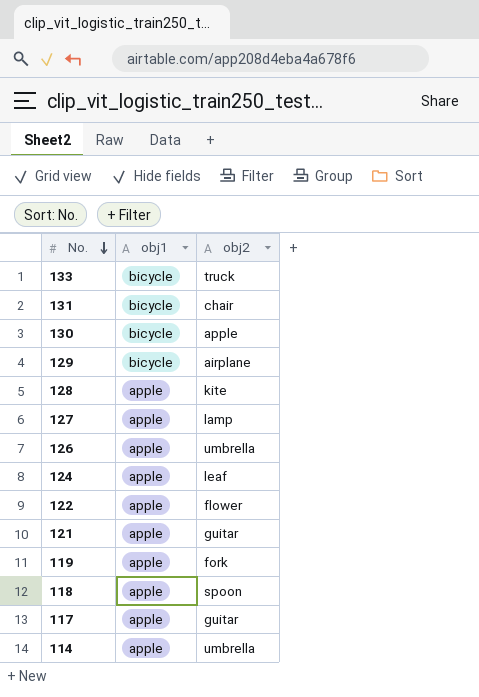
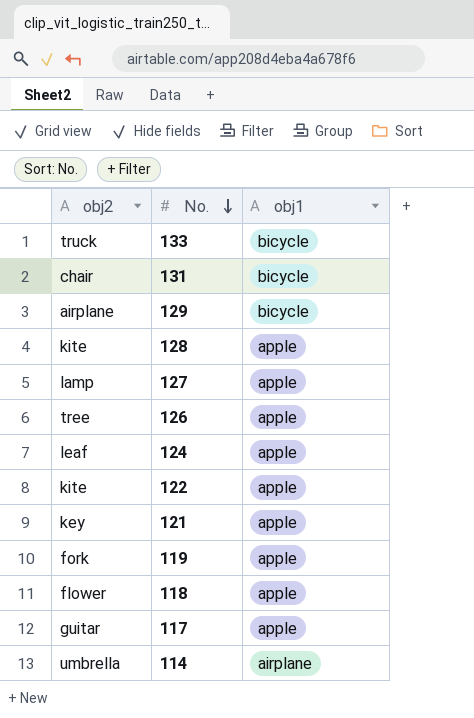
column obj2 | position: 3 -> 1
row 130: bicycle | apple -> none
126 | obj2: umbrella -> tree
122 | obj2: flower -> kite
121 | obj2: guitar -> key
118 | obj2: spoon -> flower
114 | obj1: apple -> airplane

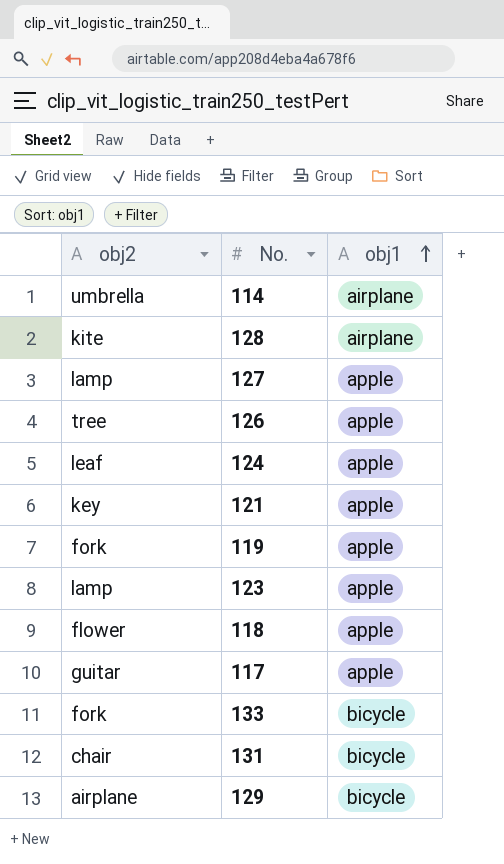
row order: No. descending -> obj1 ascending
row 122: kite | apple -> none
128 | obj1: apple -> airplane
row 123: none -> lamp | apple
133 | obj2: truck -> fork

